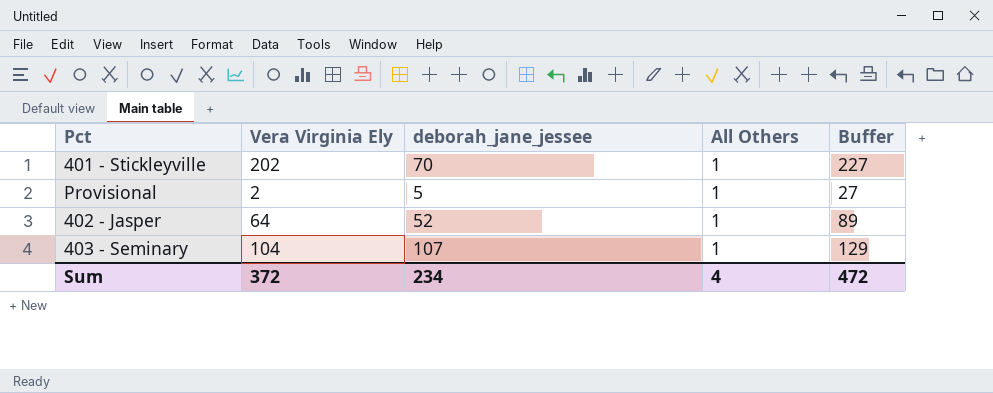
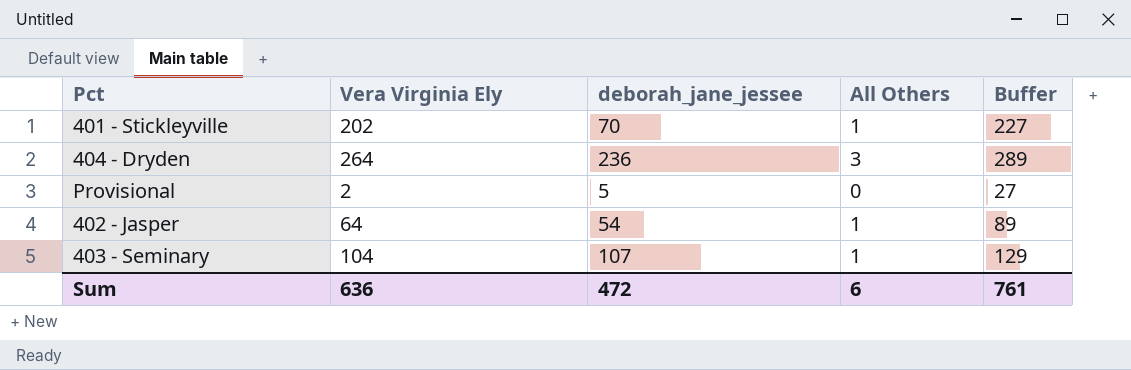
row 404 - Dryden: none -> 264 | 236 | 3 | 289
Provisional | All Others: 1 -> 0
402 - Jasper | deborah_jane_jessee: 52 -> 54
Sum | Vera Virginia Ely: 372 -> 636
Sum | deborah_jane_jessee: 234 -> 472
Sum | All Others: 4 -> 6
Sum | Buffer: 472 -> 761

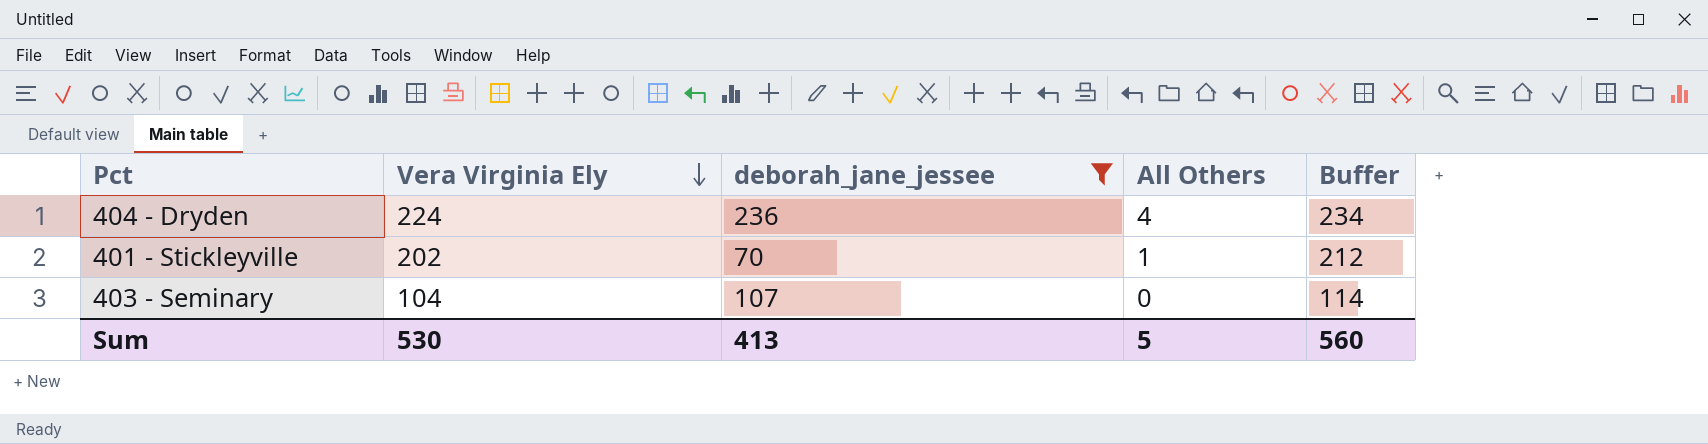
filter: none -> deborah_jane_jessee >= 70
row order: none -> Vera Virginia Ely descending
column Buffer | formula: [Vera Virginia Ely] + 25 -> [Vera Virginia Ely] + 10
404 - Dryden | Vera Virginia Ely: 264 -> 224
404 - Dryden | All Others: 3 -> 4
403 - Seminary | All Others: 1 -> 0
Sum | Vera Virginia Ely: 636 -> 530
Sum | deborah_jane_jessee: 472 -> 413
Sum | All Others: 6 -> 5
Sum | Buffer: 761 -> 560

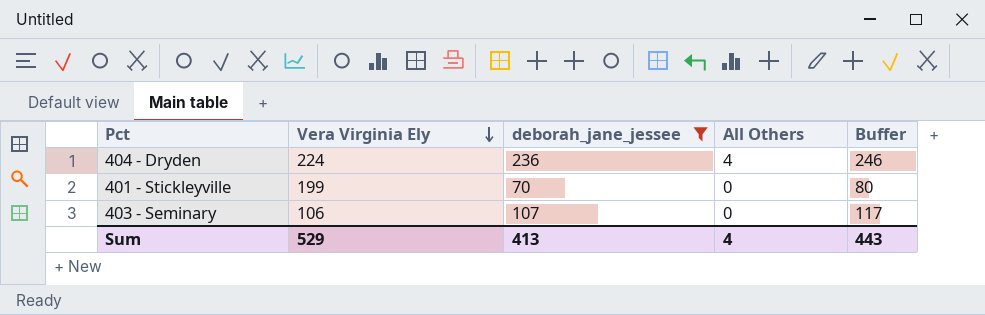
column Buffer | formula: [Vera Virginia Ely] + 10 -> [deborah_jane_jessee] + 10
401 - Stickleyville | Vera Virginia Ely: 202 -> 199
401 - Stickleyville | All Others: 1 -> 0
403 - Seminary | Vera Virginia Ely: 104 -> 106
Sum | Vera Virginia Ely: 530 -> 529
Sum | All Others: 5 -> 4
Sum | Buffer: 560 -> 443

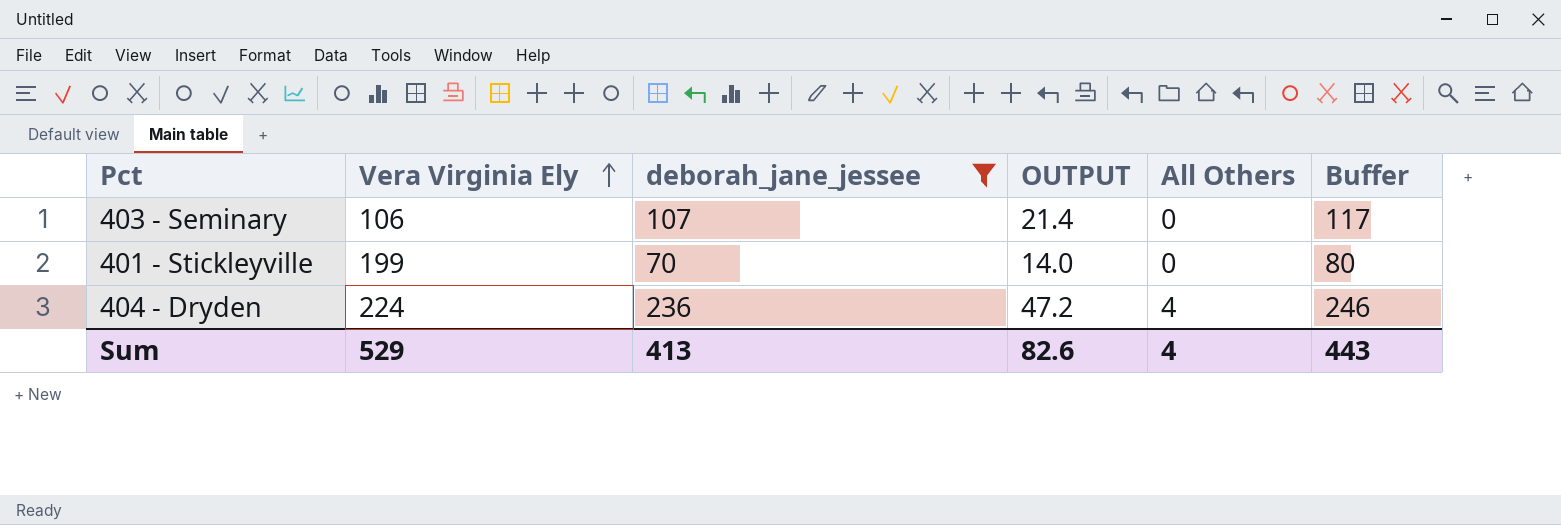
row order: Vera Virginia Ely descending -> Vera Virginia Ely ascending
column OUTPUT | formula: none -> [deborah_jane_jessee] * 0.2

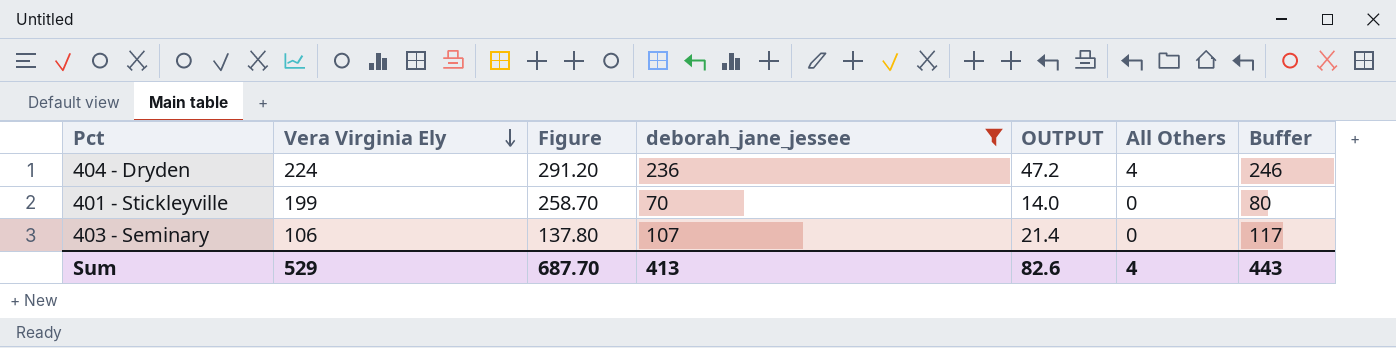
row order: Vera Virginia Ely ascending -> Vera Virginia Ely descending
column Figure | formula: none -> [Vera Virginia Ely] * 1.3

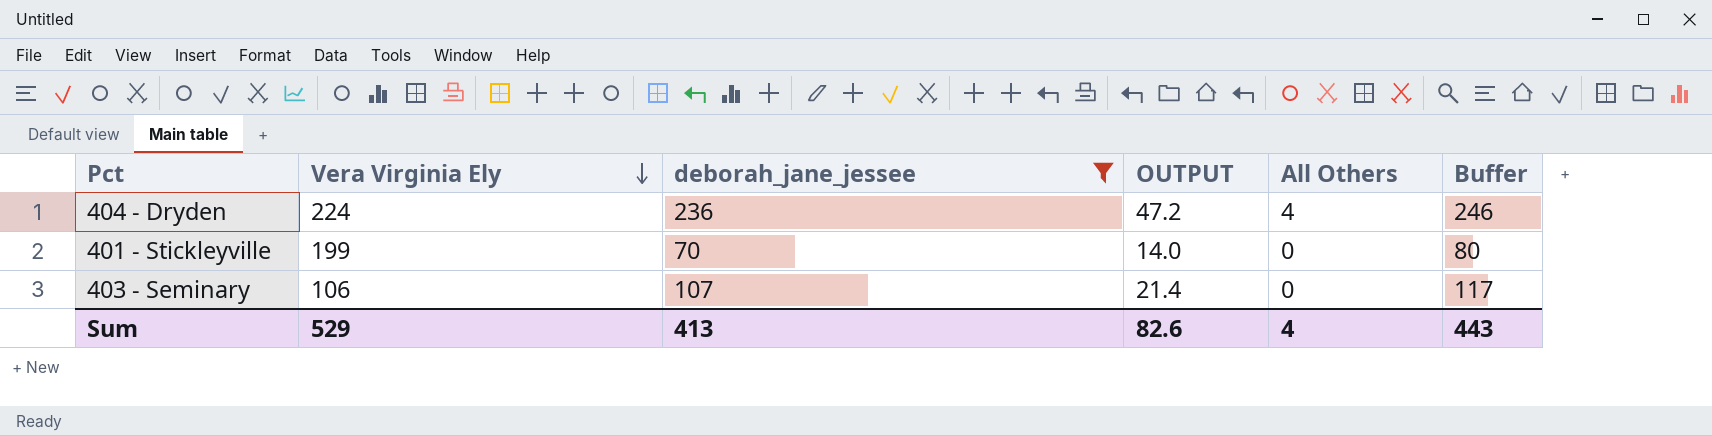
column Figure | formula: [Vera Virginia Ely] * 1.3 -> none

